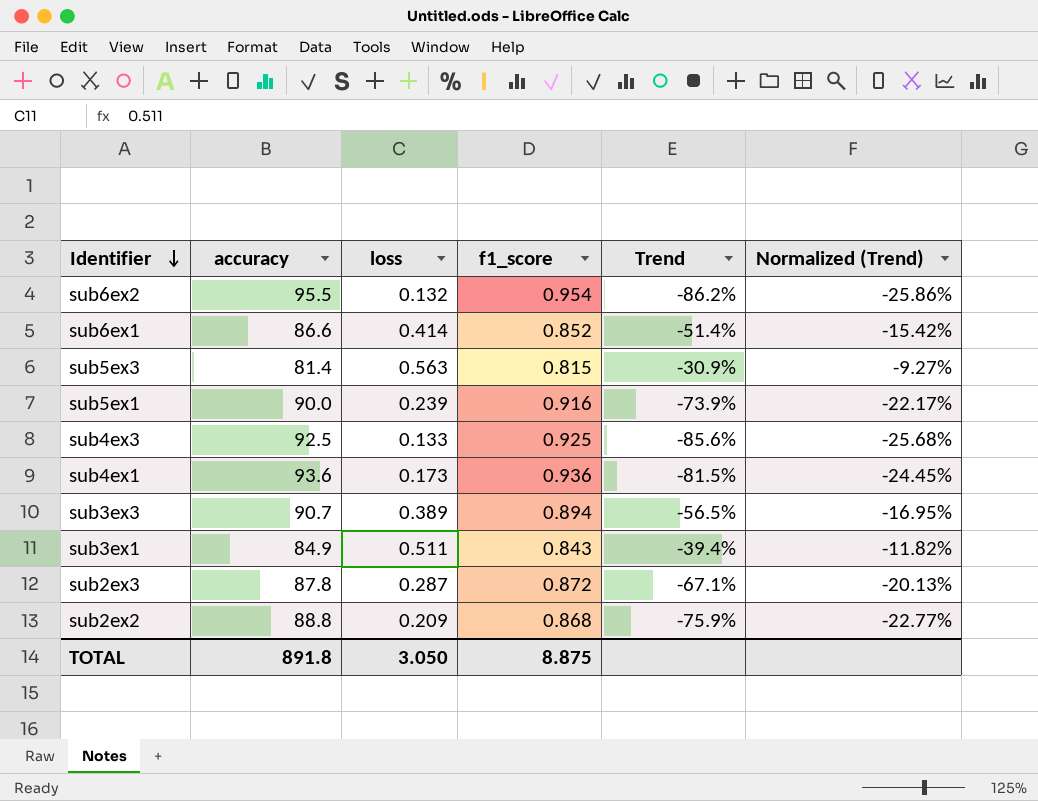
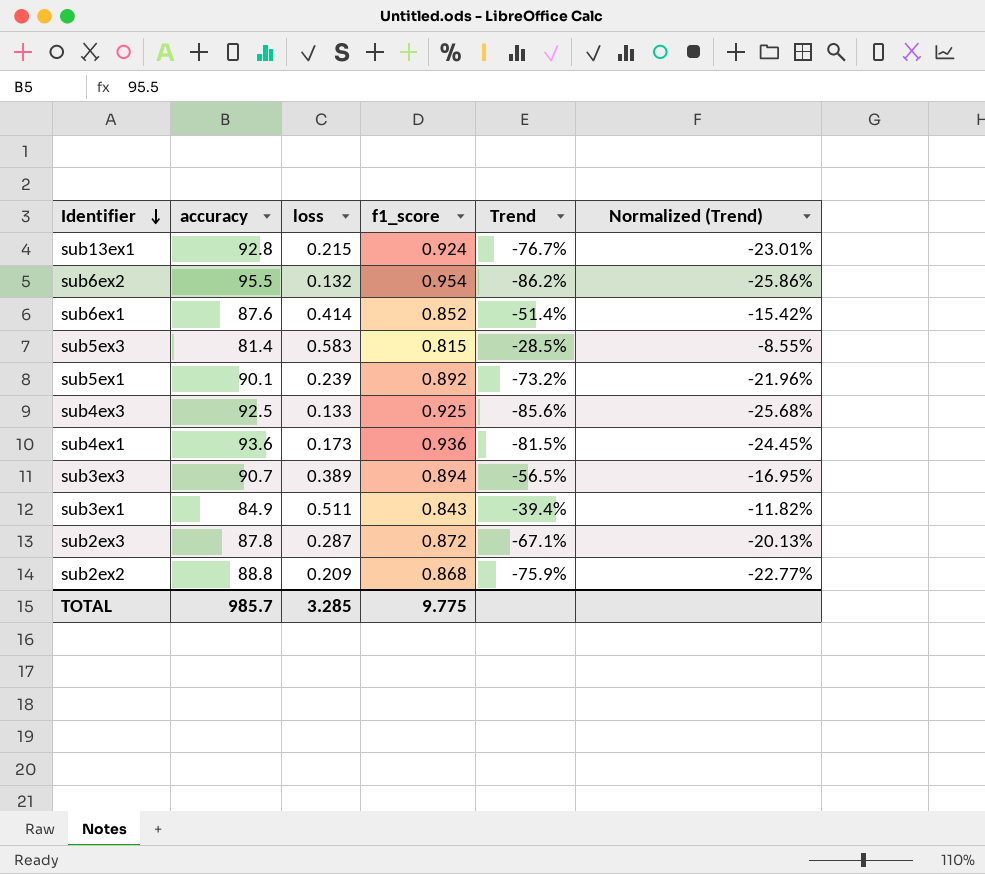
row sub13ex1: none -> 92.8 | 0.215 | 0.924 | -76.7% | -23.01%
sub6ex1 | accuracy: 86.6 -> 87.6
sub5ex3 | loss: 0.563 -> 0.583
sub5ex3 | Trend: -30.9% -> -28.5%
sub5ex3 | Normalized (Trend): -9.27% -> -8.55%
sub5ex1 | accuracy: 90.0 -> 90.1
sub5ex1 | f1_score: 0.916 -> 0.892
sub5ex1 | Trend: -73.9% -> -73.2%
sub5ex1 | Normalized (Trend): -22.17% -> -21.96%
TOTAL | accuracy: 891.8 -> 985.7
TOTAL | loss: 3.050 -> 3.285
TOTAL | f1_score: 8.875 -> 9.775

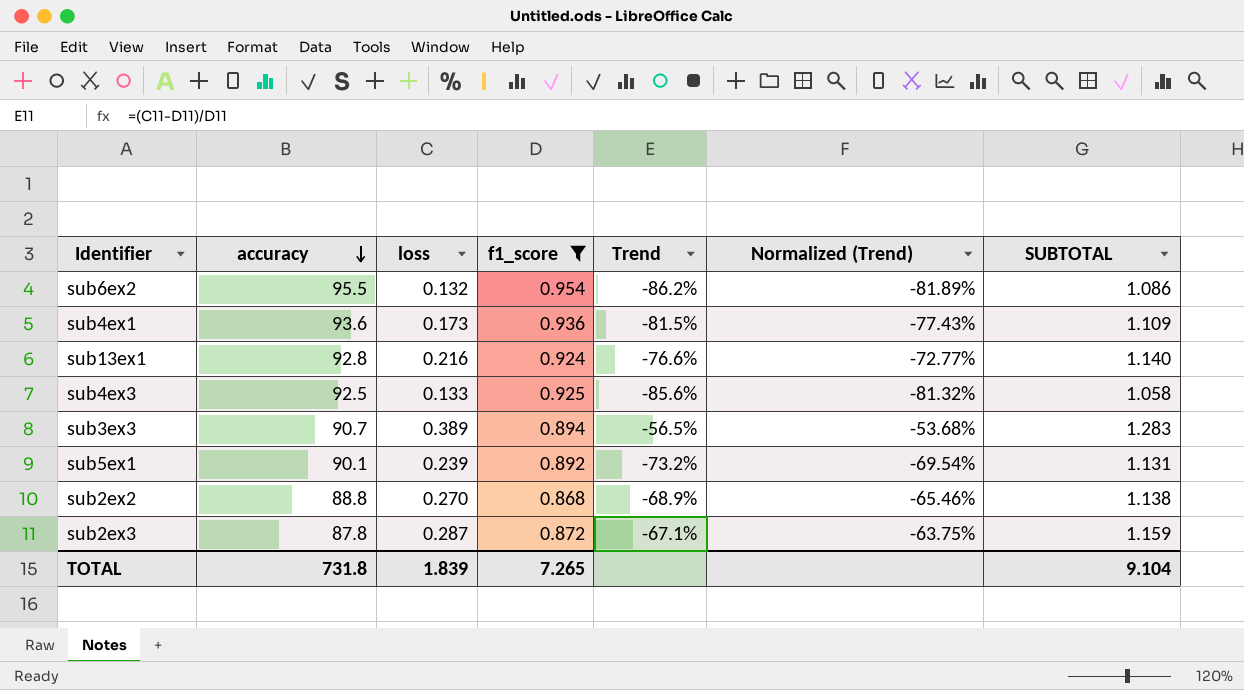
filter: none -> f1_score >= 0.868
row order: Identifier descending -> accuracy descending
column Normalized (Trend) | formula: [Trend] * 0.3 -> [Trend] * 0.95
column SUBTOTAL | formula: none -> [loss] + [f1_score]
sub13ex1 | loss: 0.215 -> 0.216
sub13ex1 | Trend: -76.7% -> -76.6%
sub2ex2 | loss: 0.209 -> 0.270
sub2ex2 | Trend: -75.9% -> -68.9%
TOTAL | accuracy: 985.7 -> 731.8
TOTAL | loss: 3.285 -> 1.839
TOTAL | f1_score: 9.775 -> 7.265

